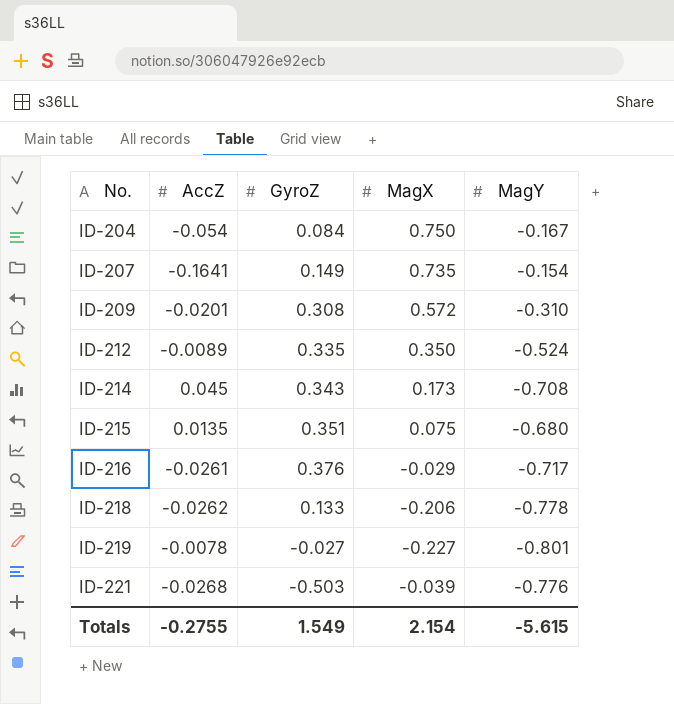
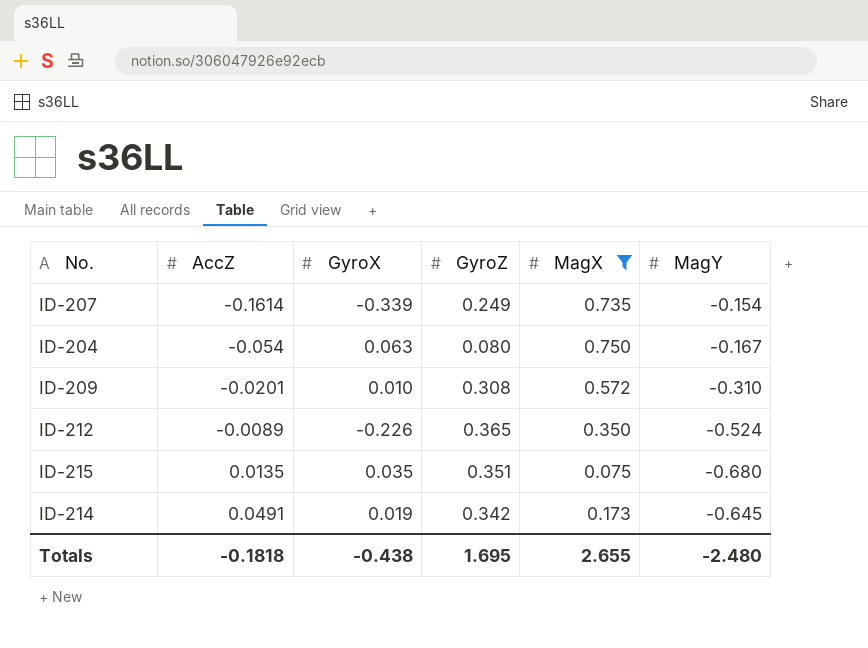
filter: none -> MagX >= 0.075
row order: No. ascending -> AccZ ascending
column GyroX | position: none -> 3
ID-207 | AccZ: -0.1641 -> -0.1614
ID-207 | GyroZ: 0.149 -> 0.249
ID-204 | GyroZ: 0.084 -> 0.080
ID-212 | GyroZ: 0.335 -> 0.365
ID-214 | AccZ: 0.045 -> 0.0491
ID-214 | GyroZ: 0.343 -> 0.342
ID-214 | MagY: -0.708 -> -0.645
Totals | AccZ: -0.2755 -> -0.1818
Totals | GyroZ: 1.549 -> 1.695
Totals | MagX: 2.154 -> 2.655
Totals | MagY: -5.615 -> -2.480

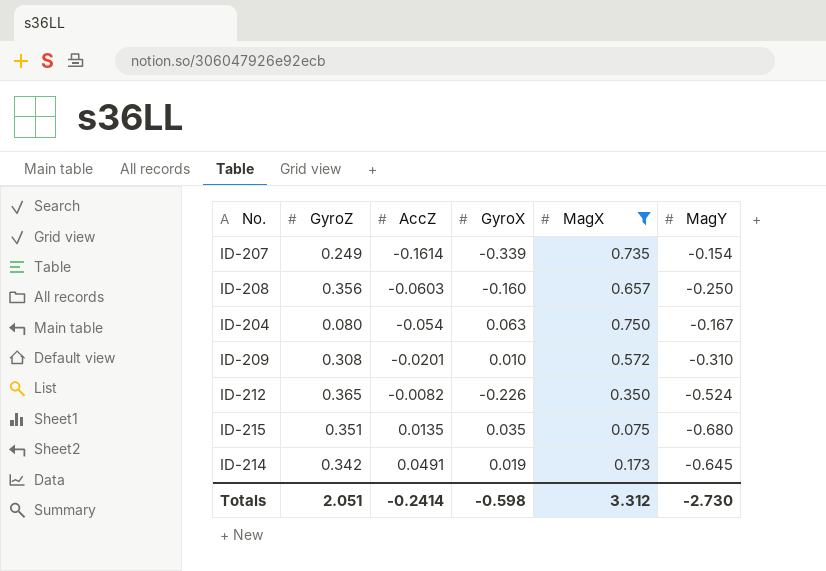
column GyroZ | position: 4 -> 2
row ID-208: none -> 0.356 | -0.0603 | -0.160 | 0.657 | -0.250
ID-212 | AccZ: -0.0089 -> -0.0082
Totals | GyroZ: 1.695 -> 2.051
Totals | AccZ: -0.1818 -> -0.2414
Totals | GyroX: -0.438 -> -0.598
Totals | MagX: 2.655 -> 3.312
Totals | MagY: -2.480 -> -2.730

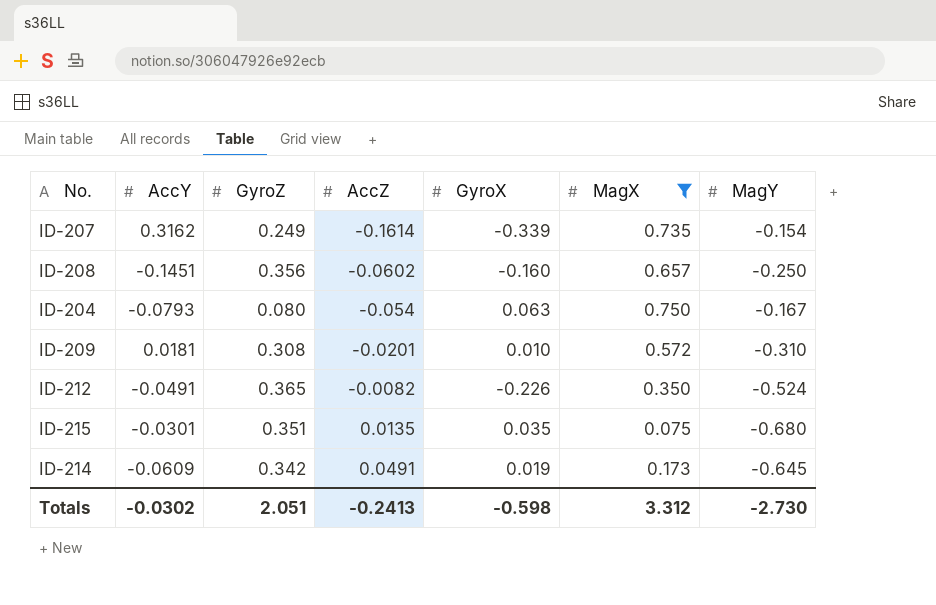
column AccY | position: none -> 2
ID-208 | AccZ: -0.0603 -> -0.0602
Totals | AccZ: -0.2414 -> -0.2413

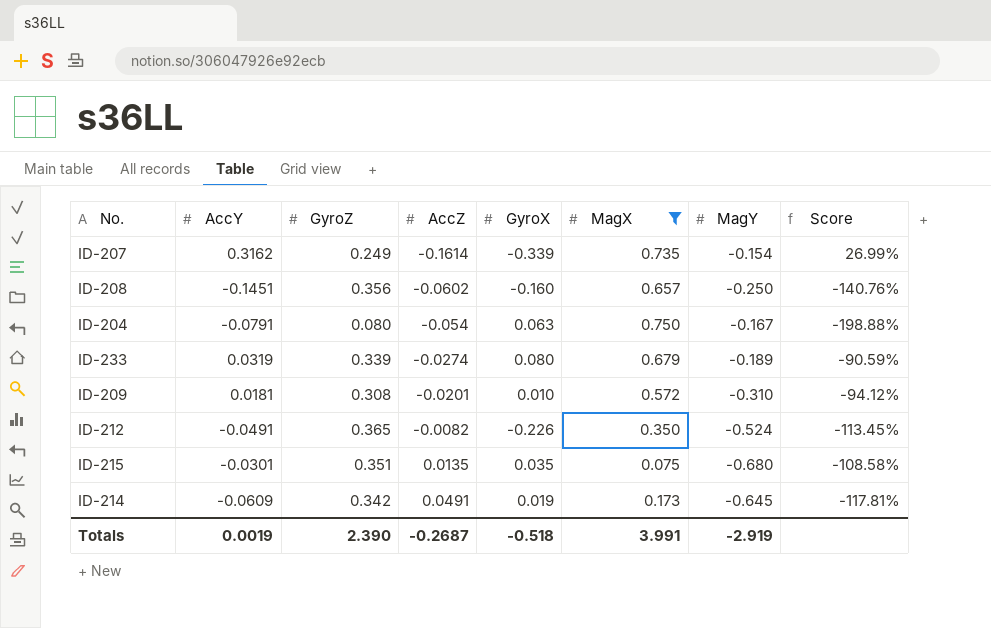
column Score | formula: none -> ([AccY] - [GyroZ]) / [GyroZ]
ID-204 | AccY: -0.0793 -> -0.0791
row ID-233: none -> 0.0319 | 0.339 | -0.0274 | 0.080 | 0.679 | -0.189 | -90.59%
Totals | AccY: -0.0302 -> 0.0019
Totals | GyroZ: 2.051 -> 2.390
Totals | AccZ: -0.2413 -> -0.2687
Totals | GyroX: -0.598 -> -0.518
Totals | MagX: 3.312 -> 3.991
Totals | MagY: -2.730 -> -2.919

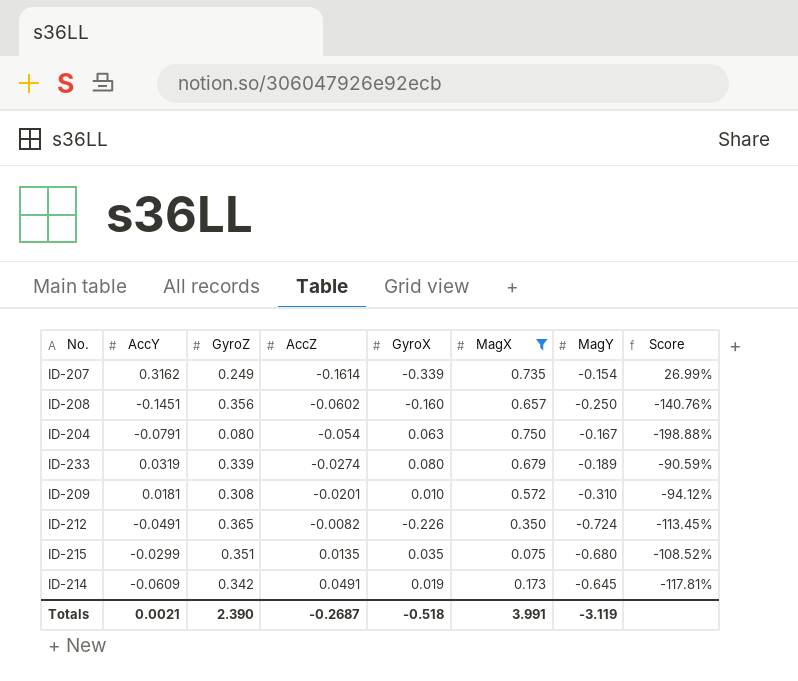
ID-212 | MagY: -0.524 -> -0.724
ID-215 | AccY: -0.0301 -> -0.0299
ID-215 | Score: -108.58% -> -108.52%
Totals | AccY: 0.0019 -> 0.0021
Totals | MagY: -2.919 -> -3.119

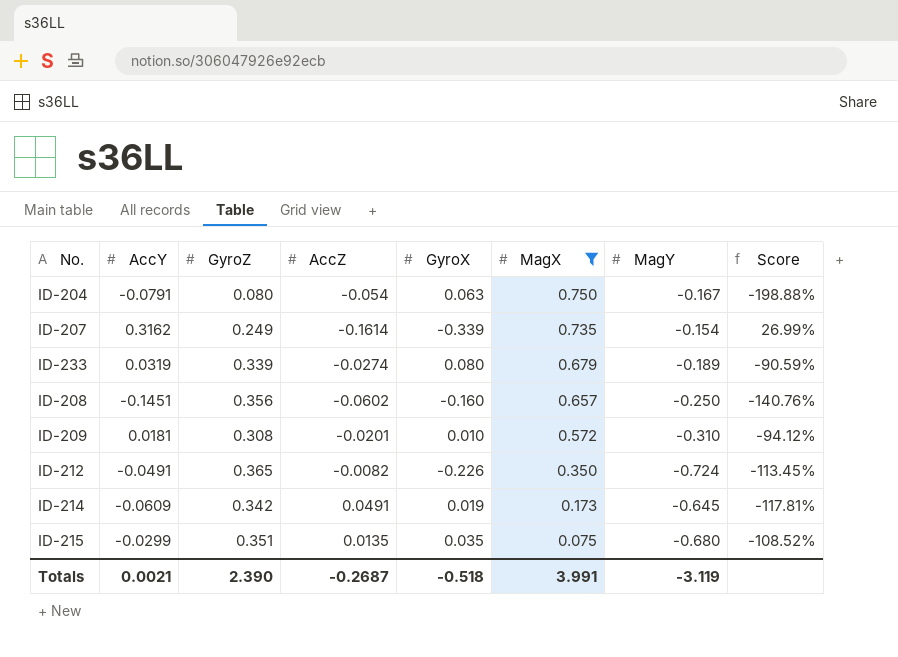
row order: AccZ ascending -> MagX descending

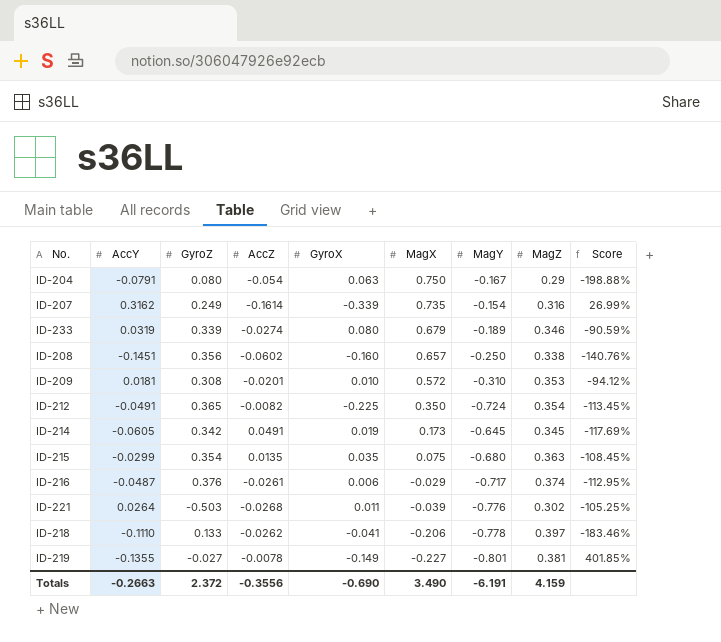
filter: MagX >= 0.075 -> none
column MagZ | position: none -> 8
ID-212 | GyroX: -0.226 -> -0.225
ID-214 | AccY: -0.0609 -> -0.0605
ID-214 | Score: -117.81% -> -117.69%
ID-215 | GyroZ: 0.351 -> 0.354
ID-215 | Score: -108.52% -> -108.45%
Totals | AccY: 0.0021 -> -0.2663
Totals | GyroZ: 2.390 -> 2.372
Totals | AccZ: -0.2687 -> -0.3556
Totals | GyroX: -0.518 -> -0.690
Totals | MagX: 3.991 -> 3.490
Totals | MagY: -3.119 -> -6.191

